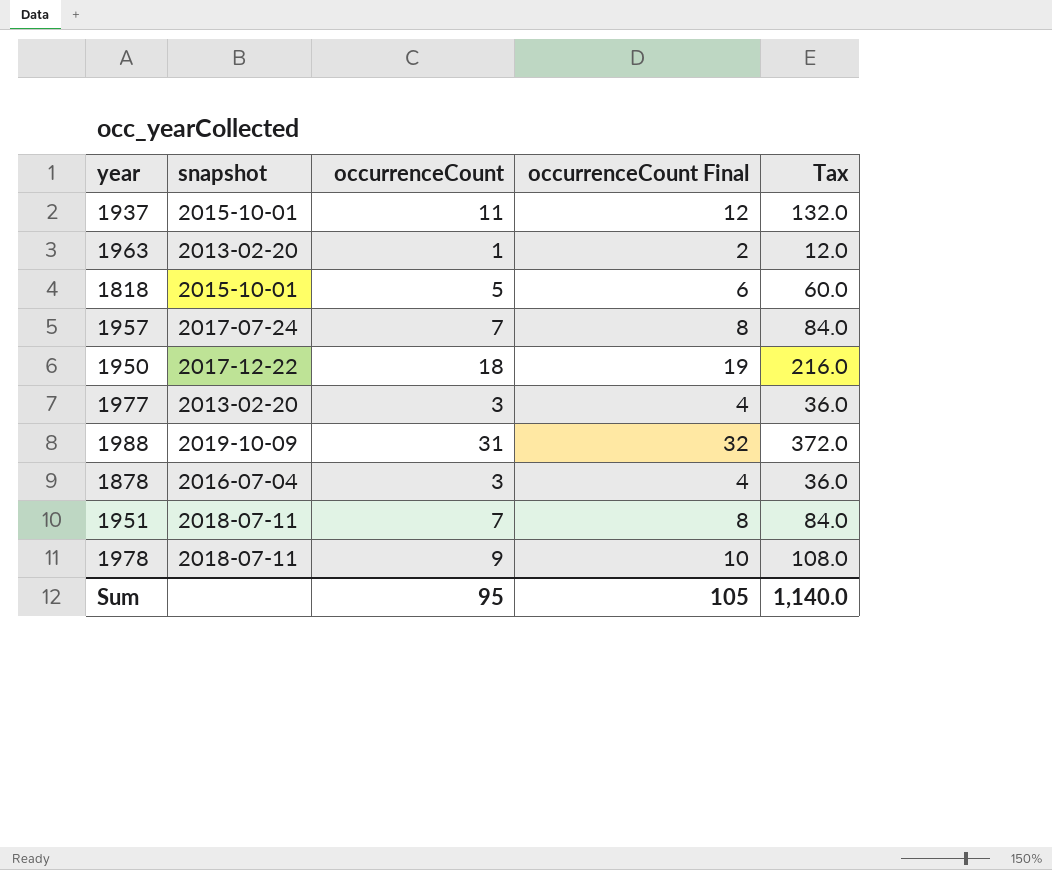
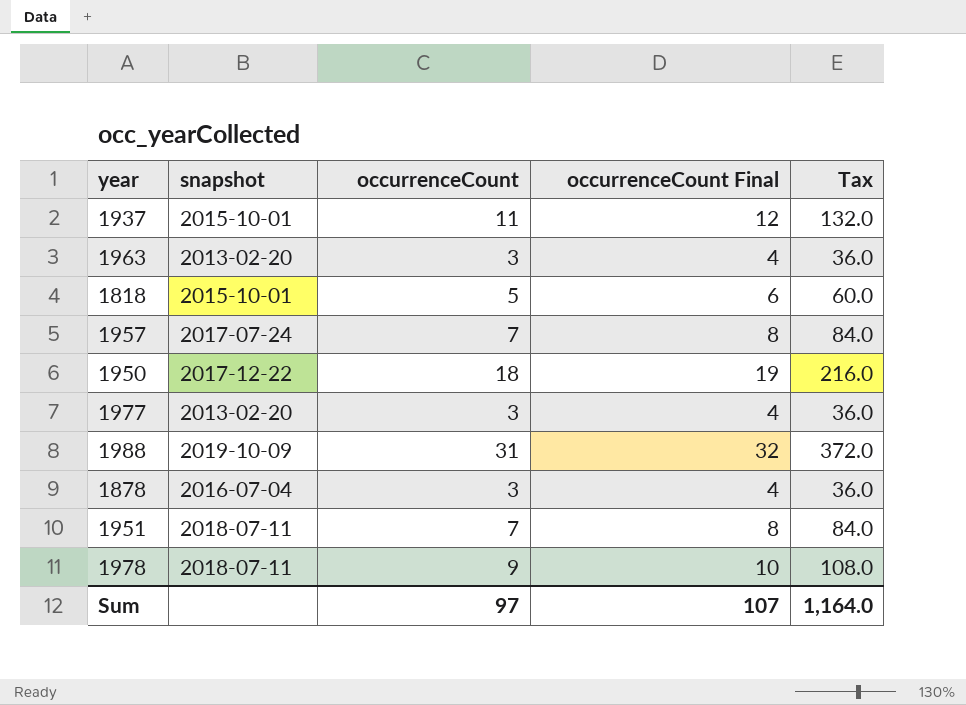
1963 | occurrenceCount: 1 -> 3
1963 | occurrenceCount Final: 2 -> 4
1963 | Tax: 12.0 -> 36.0
Sum | occurrenceCount: 95 -> 97
Sum | occurrenceCount Final: 105 -> 107
Sum | Tax: 1,140.0 -> 1,164.0

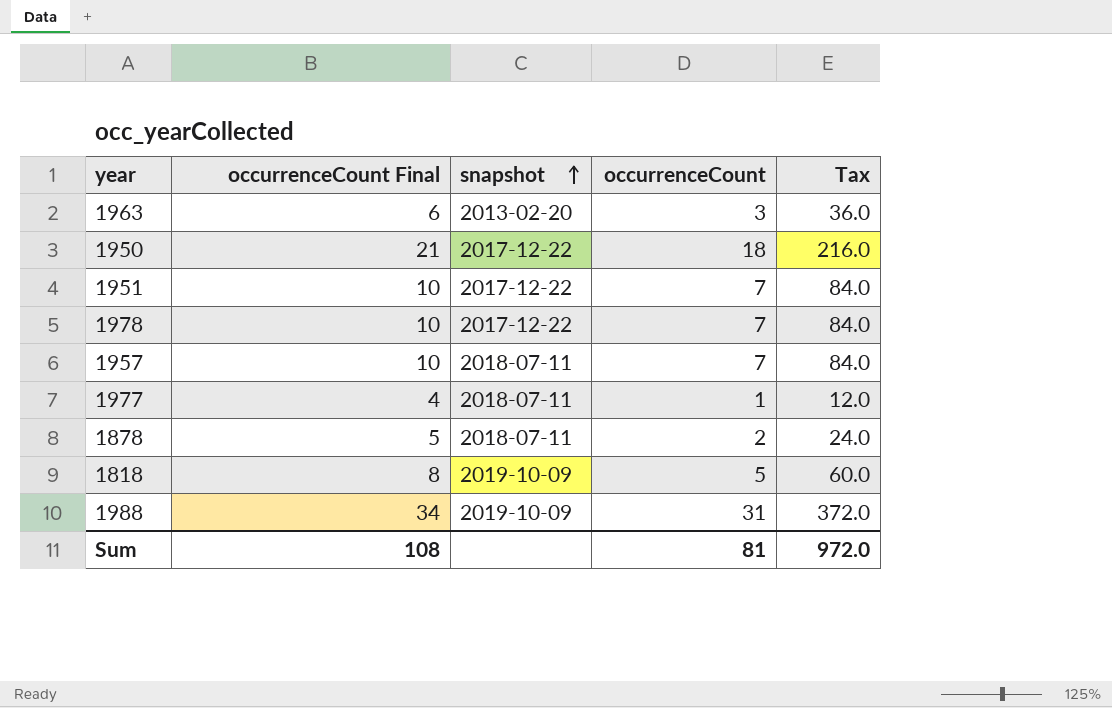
row order: none -> snapshot ascending
column occurrenceCount Final | formula: [occurrenceCount] + 1 -> [occurrenceCount] + 3
column occurrenceCount Final | position: 4 -> 2
row 1937: 2015-10-01 | 11 | 12 | 132.0 -> none
1951 | snapshot: 2018-07-11 -> 2017-12-22
1978 | snapshot: 2018-07-11 -> 2017-12-22
1978 | occurrenceCount: 9 -> 7
1978 | Tax: 108.0 -> 84.0
1957 | snapshot: 2017-07-24 -> 2018-07-11
1977 | snapshot: 2013-02-20 -> 2018-07-11
1977 | occurrenceCount: 3 -> 1
1977 | Tax: 36.0 -> 12.0
1878 | snapshot: 2016-07-04 -> 2018-07-11
1878 | occurrenceCount: 3 -> 2
1878 | Tax: 36.0 -> 24.0
1818 | snapshot: 2015-10-01 -> 2019-10-09
Sum | occurrenceCount Final: 107 -> 108
Sum | occurrenceCount: 97 -> 81
Sum | Tax: 1,164.0 -> 972.0

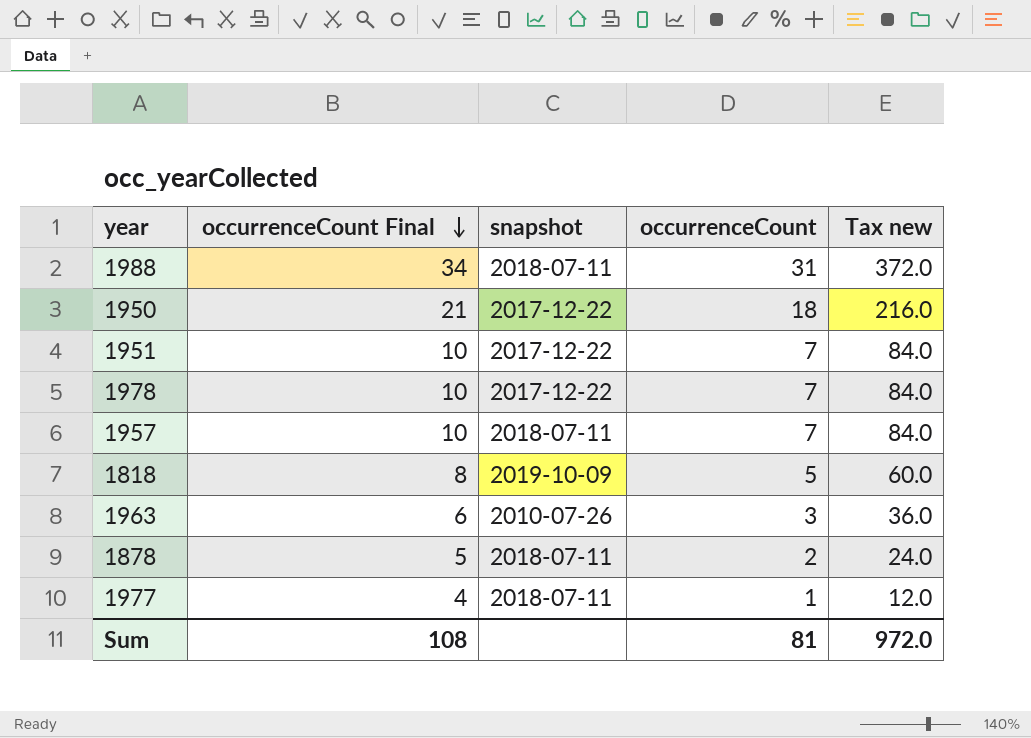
row order: snapshot ascending -> occurrenceCount Final descending
column name: Tax -> Tax new
1988 | snapshot: 2019-10-09 -> 2018-07-11
1963 | snapshot: 2013-02-20 -> 2010-07-26

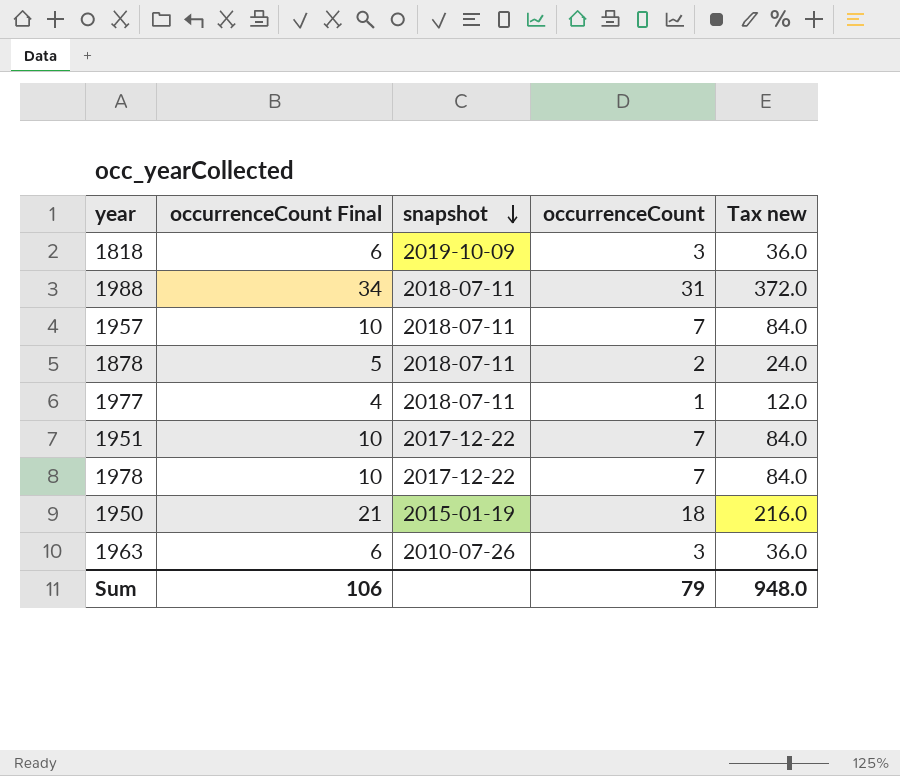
row order: occurrenceCount Final descending -> snapshot descending
1818 | occurrenceCount Final: 8 -> 6
1818 | occurrenceCount: 5 -> 3
1818 | Tax new: 60.0 -> 36.0
1950 | snapshot: 2017-12-22 -> 2015-01-19
Sum | occurrenceCount Final: 108 -> 106
Sum | occurrenceCount: 81 -> 79
Sum | Tax new: 972.0 -> 948.0

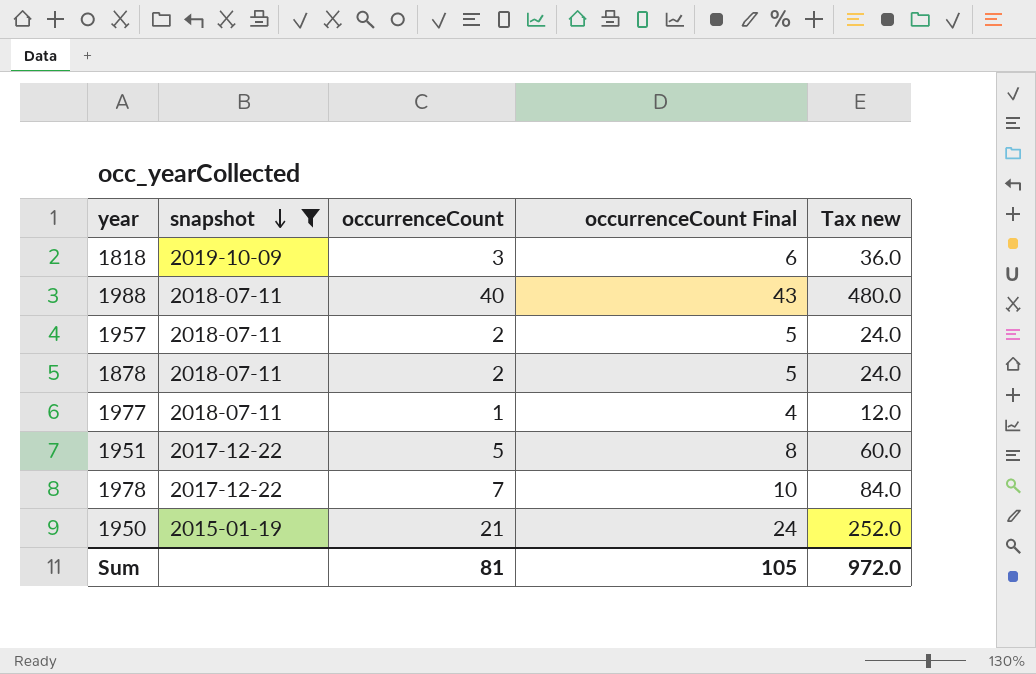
filter: none -> snapshot != 2010-07-26
column occurrenceCount Final | position: 2 -> 4
1988 | occurrenceCount: 31 -> 40
1988 | occurrenceCount Final: 34 -> 43
1988 | Tax new: 372.0 -> 480.0
1957 | occurrenceCount: 7 -> 2
1957 | occurrenceCount Final: 10 -> 5
1957 | Tax new: 84.0 -> 24.0
1951 | occurrenceCount: 7 -> 5
1951 | occurrenceCount Final: 10 -> 8
1951 | Tax new: 84.0 -> 60.0
1950 | occurrenceCount: 18 -> 21
1950 | occurrenceCount Final: 21 -> 24
1950 | Tax new: 216.0 -> 252.0
Sum | occurrenceCount: 79 -> 81
Sum | occurrenceCount Final: 106 -> 105
Sum | Tax new: 948.0 -> 972.0

